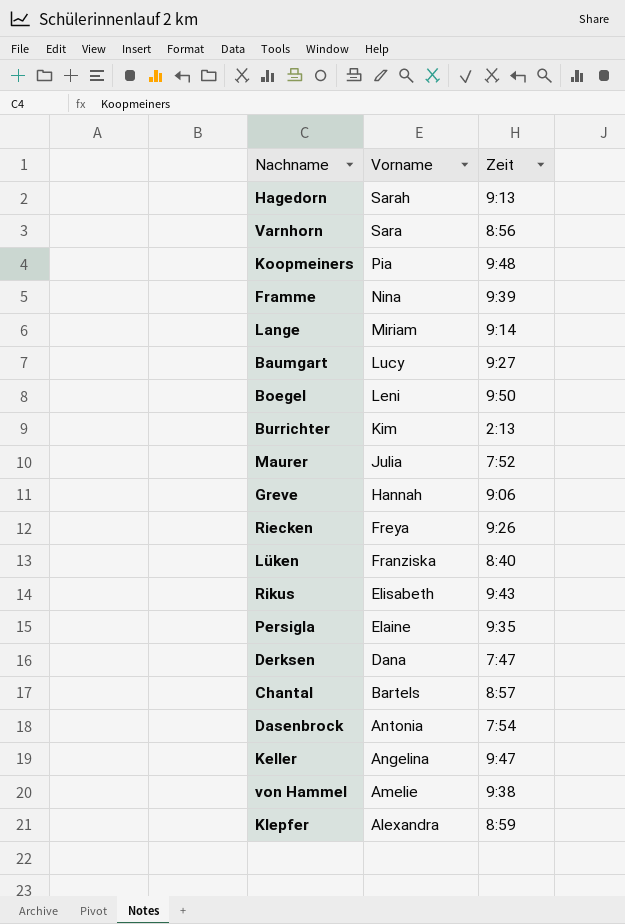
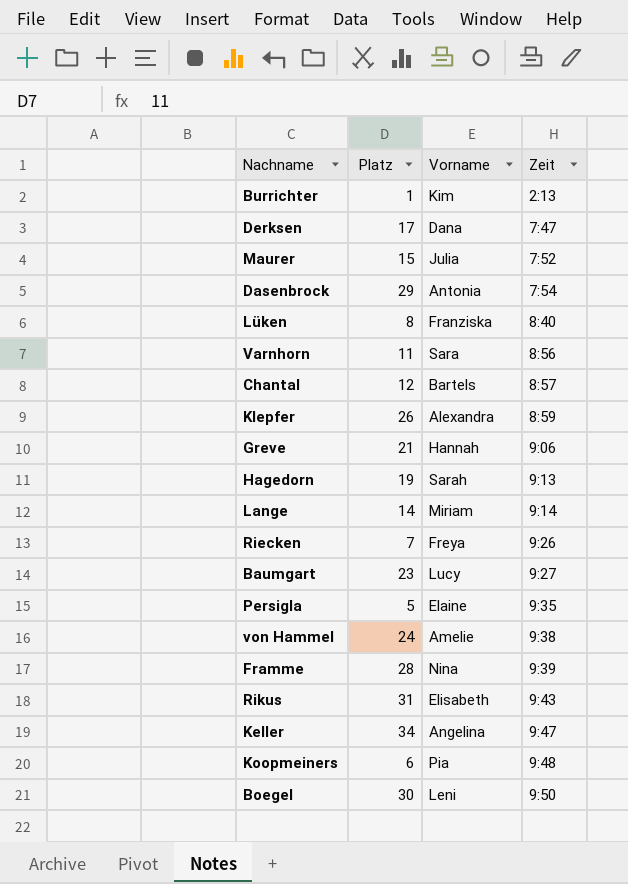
row order: Vorname descending -> Zeit ascending
column Platz | position: none -> 2

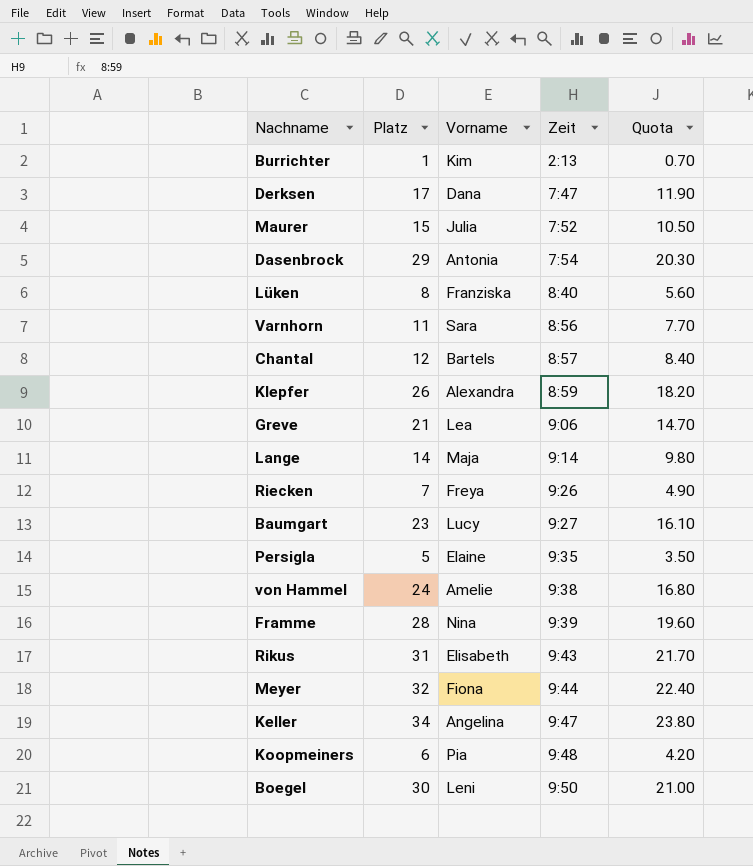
column Quota | formula: none -> [Platz] * 0.7
row Hagedorn: 19 | Sarah | 9:13 -> none
Greve | Vorname: Hannah -> Lea
Lange | Vorname: Miriam -> Maja
row Meyer: none -> 32 | Fiona | 9:44 | 22.40

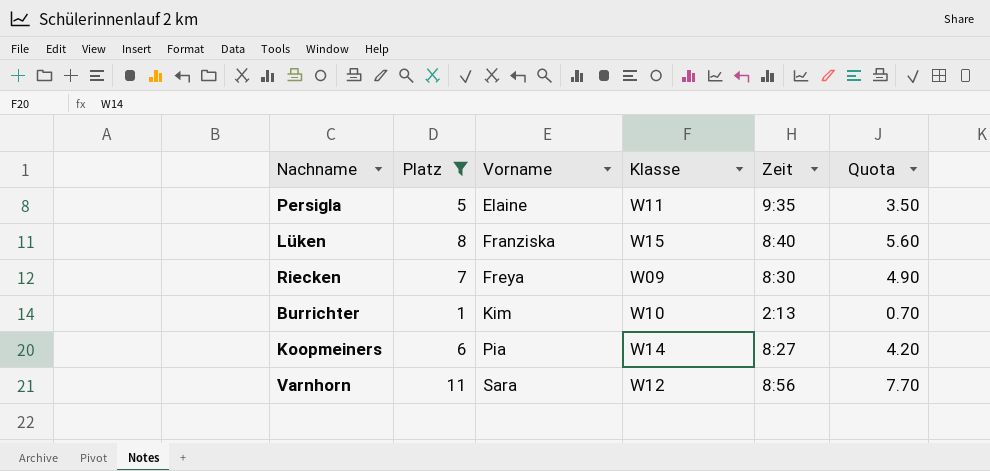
filter: none -> Platz <= 11
row order: Zeit ascending -> Vorname ascending
column Klasse | position: none -> 4
Riecken | Zeit: 9:26 -> 8:30
Koopmeiners | Zeit: 9:48 -> 8:27

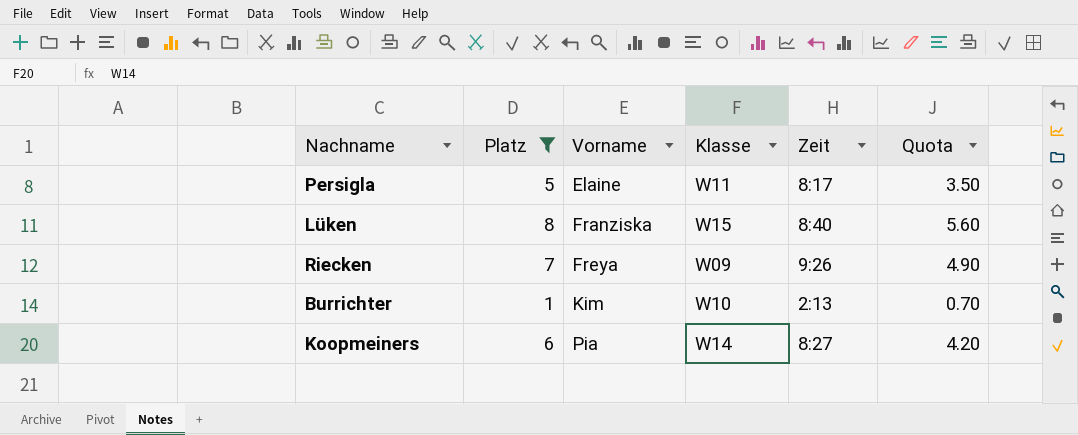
row Varnhorn: 11 | Sara | W12 | 8:56 | 7.70 -> none
Persigla | Zeit: 9:35 -> 8:17
Riecken | Zeit: 8:30 -> 9:26

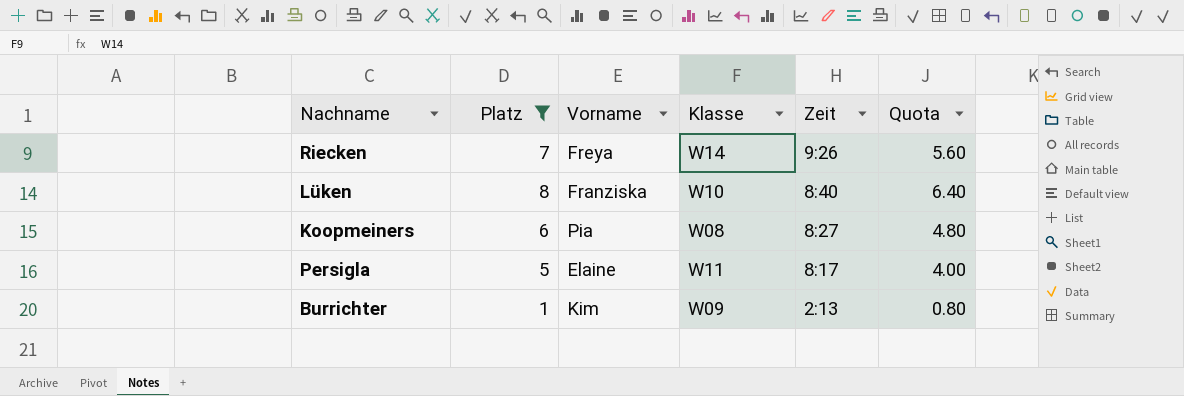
row order: Vorname ascending -> Zeit descending
column Quota | formula: [Platz] * 0.7 -> [Platz] * 0.8
Riecken | Klasse: W09 -> W14
Lüken | Klasse: W15 -> W10
Koopmeiners | Klasse: W14 -> W08
Burrichter | Klasse: W10 -> W09

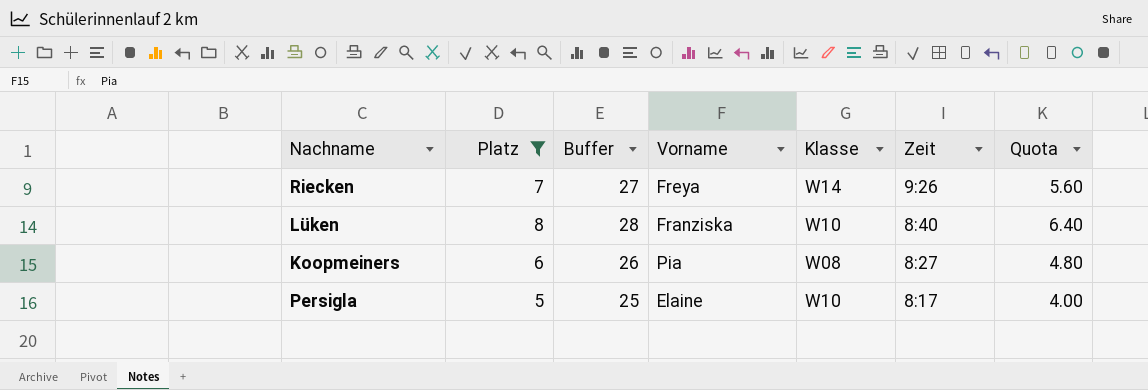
column Buffer | formula: none -> [Platz] + 20
row Burrichter: 1 | Kim | W09 | 2:13 | 0.80 -> none
Persigla | Klasse: W11 -> W10

